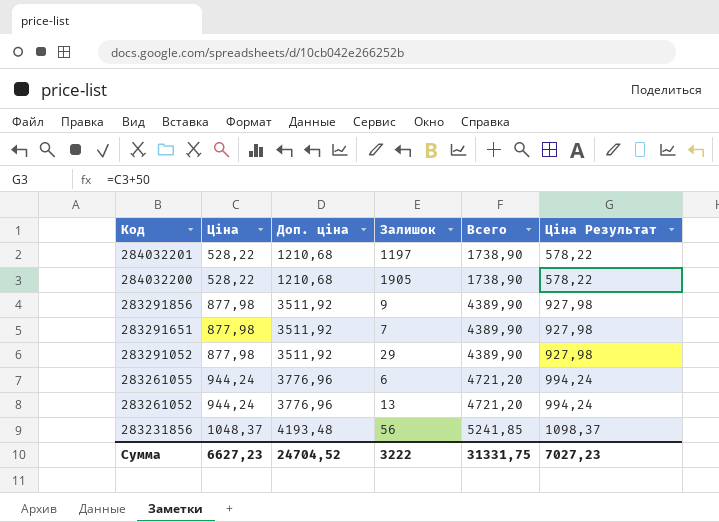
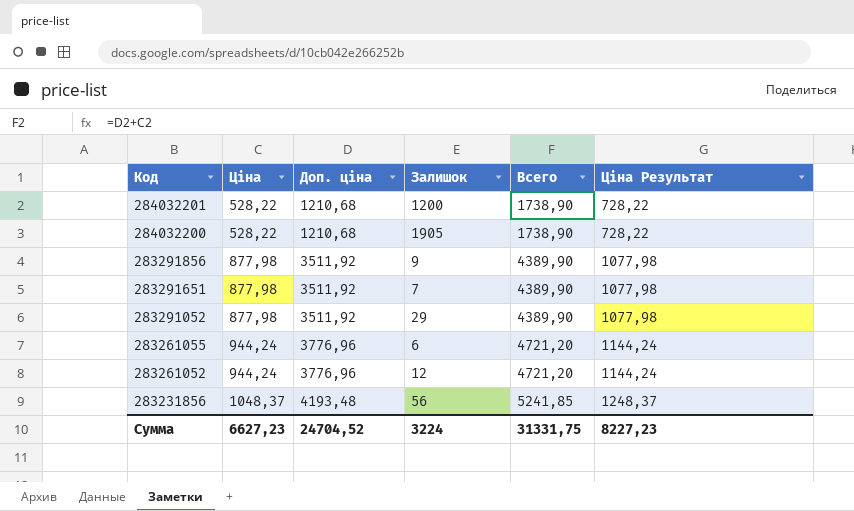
column Ціна Результат | formula: [Ціна] + 50 -> [Ціна] + 200
284032201 | Залишок: 1197 -> 1200
283261052 | Залишок: 13 -> 12
Сумма | Залишок: 3222 -> 3224
Сумма | Ціна Результат: 7027,23 -> 8227,23

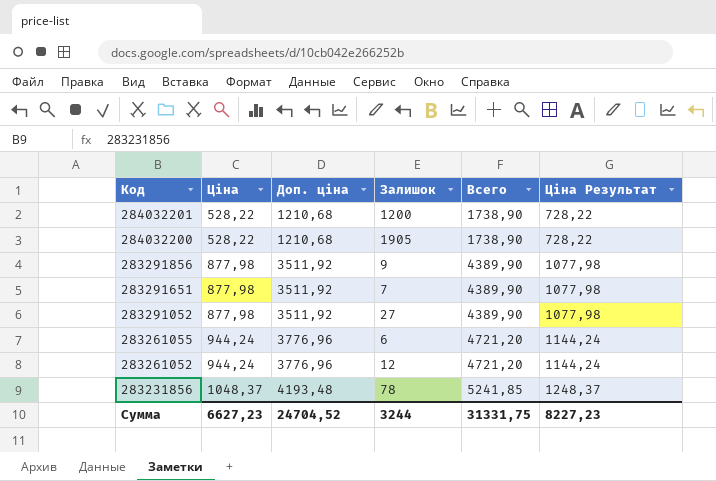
283291052 | Залишок: 29 -> 27
283231856 | Залишок: 56 -> 78
Сумма | Залишок: 3224 -> 3244

